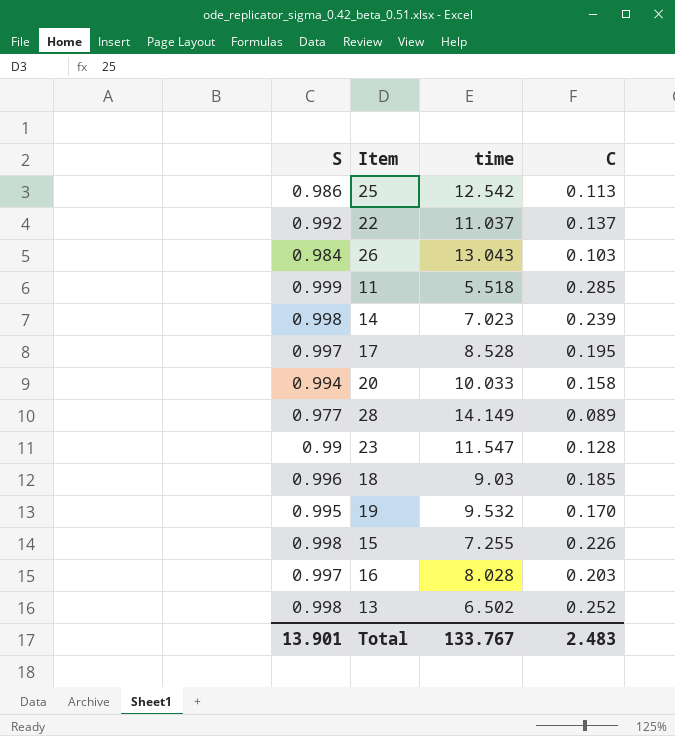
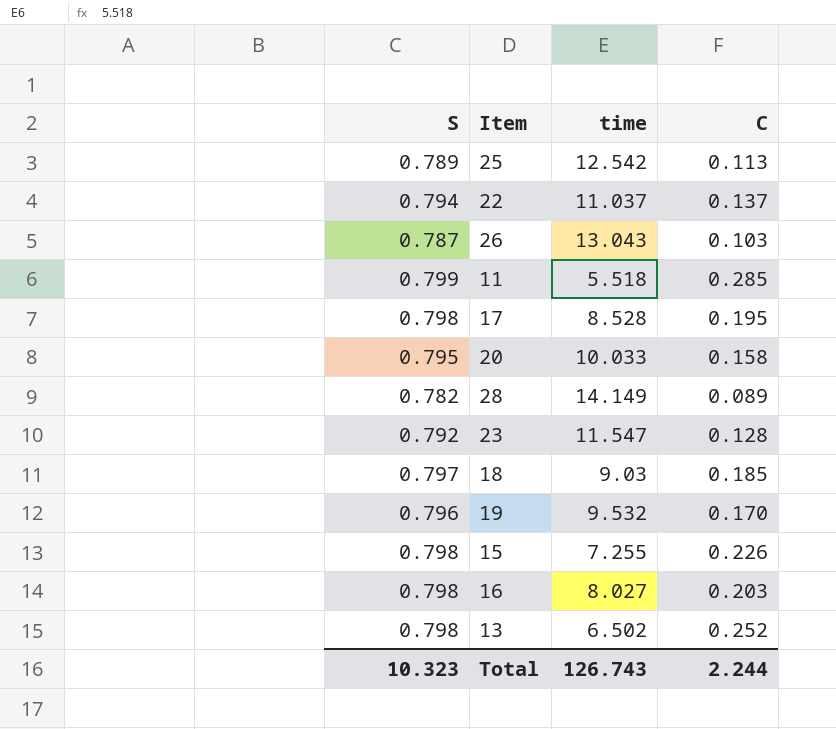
row 14: 0.998 | 7.023 | 0.239 -> none
25 | S: 0.986 -> 0.789
22 | S: 0.992 -> 0.794
26 | S: 0.984 -> 0.787
11 | S: 0.999 -> 0.799
17 | S: 0.997 -> 0.798
20 | S: 0.994 -> 0.795
28 | S: 0.977 -> 0.782
23 | S: 0.99 -> 0.792
18 | S: 0.996 -> 0.797
19 | S: 0.995 -> 0.796
15 | S: 0.998 -> 0.798
16 | S: 0.997 -> 0.798
16 | time: 8.028 -> 8.027
13 | S: 0.998 -> 0.798
Total | S: 13.901 -> 10.323
Total | time: 133.767 -> 126.743
Total | C: 2.483 -> 2.244

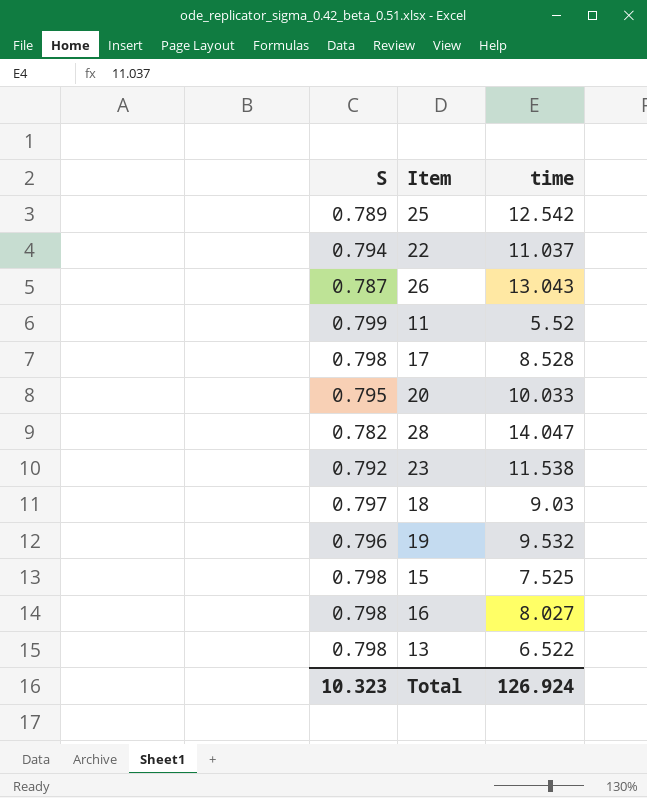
column C | position: 4 -> none
11 | time: 5.518 -> 5.52
28 | time: 14.149 -> 14.047
23 | time: 11.547 -> 11.538
15 | time: 7.255 -> 7.525
13 | time: 6.502 -> 6.522
Total | time: 126.743 -> 126.924

